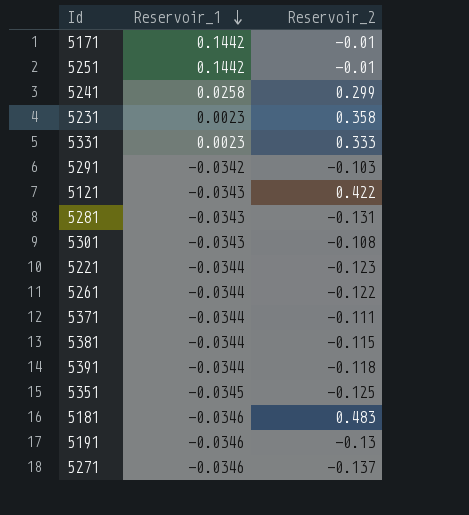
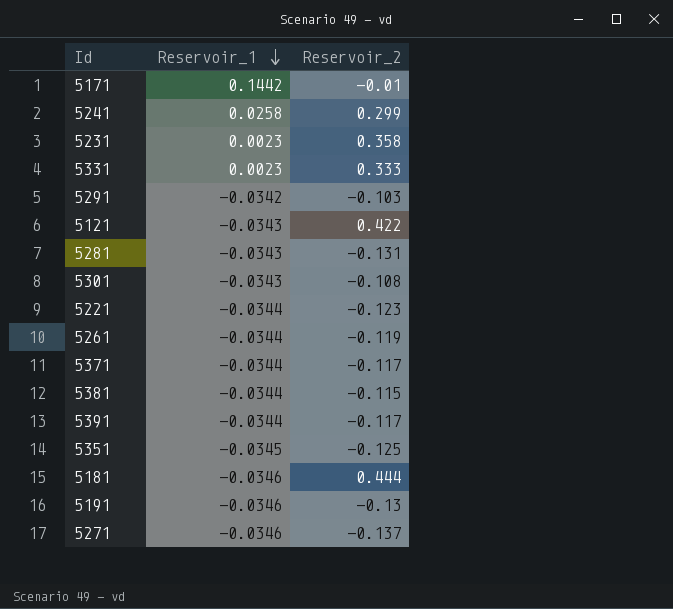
row 5251: 0.1442 | -0.01 -> none
5261 | Reservoir_2: -0.122 -> -0.119
5371 | Reservoir_2: -0.111 -> -0.117
5391 | Reservoir_2: -0.118 -> -0.117
5181 | Reservoir_2: 0.483 -> 0.444

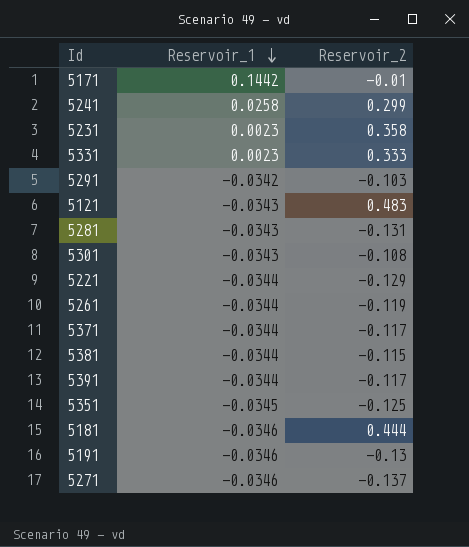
5121 | Reservoir_2: 0.422 -> 0.483
5221 | Reservoir_2: -0.123 -> -0.129

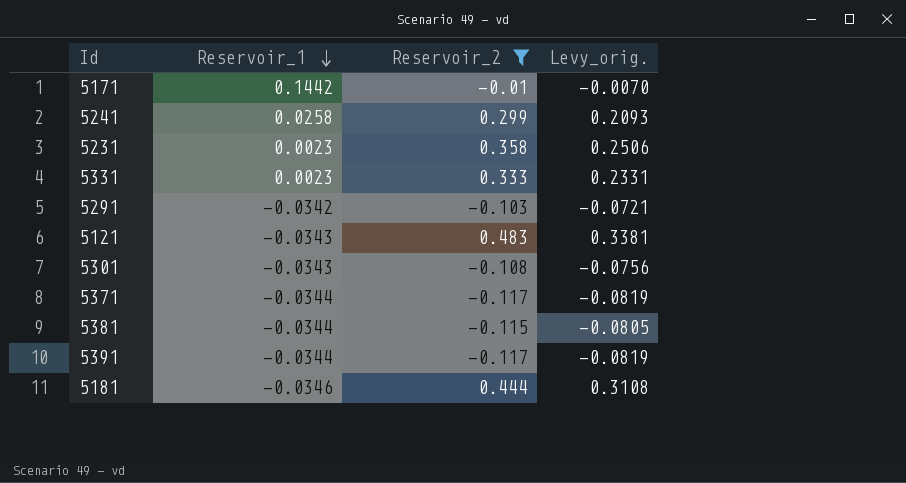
filter: none -> Reservoir_2 >= -0.117
column Levy_orig. | formula: none -> [Reservoir_2] * 0.7

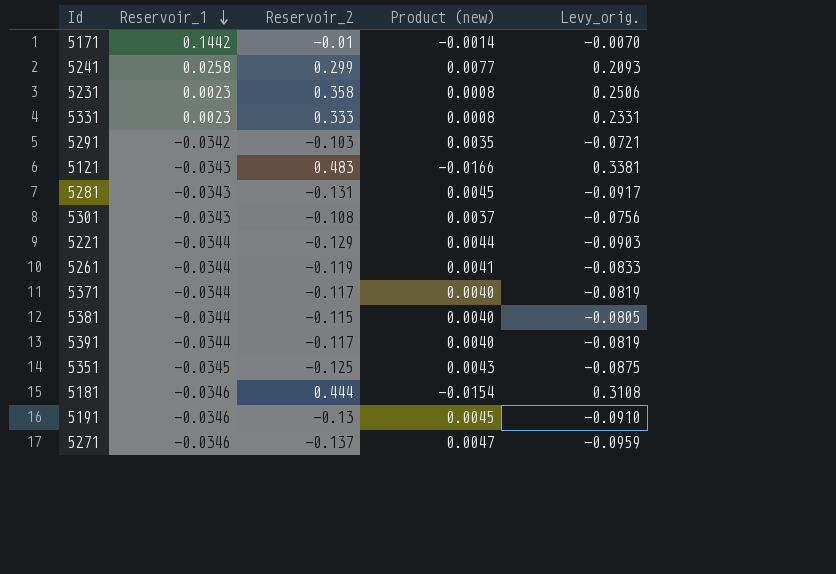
filter: Reservoir_2 >= -0.117 -> none
column Product (new) | formula: none -> [Reservoir_1] * [Reservoir_2]

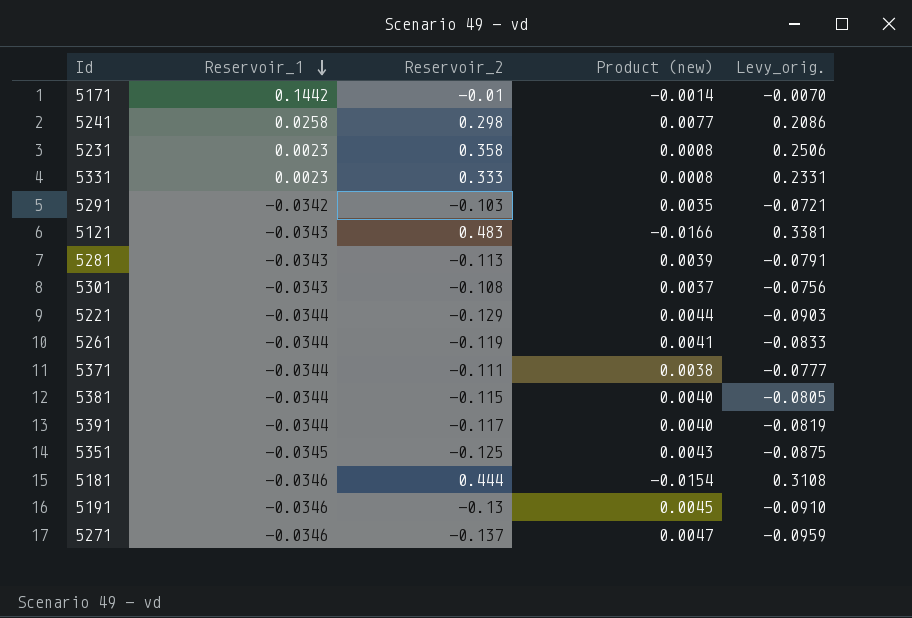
5241 | Reservoir_2: 0.299 -> 0.298
5241 | Levy_orig.: 0.2093 -> 0.2086
5281 | Reservoir_2: -0.131 -> -0.113
5281 | Product (new): 0.0045 -> 0.0039
5281 | Levy_orig.: -0.0917 -> -0.0791
5371 | Reservoir_2: -0.117 -> -0.111
5371 | Product (new): 0.0040 -> 0.0038
5371 | Levy_orig.: -0.0819 -> -0.0777

